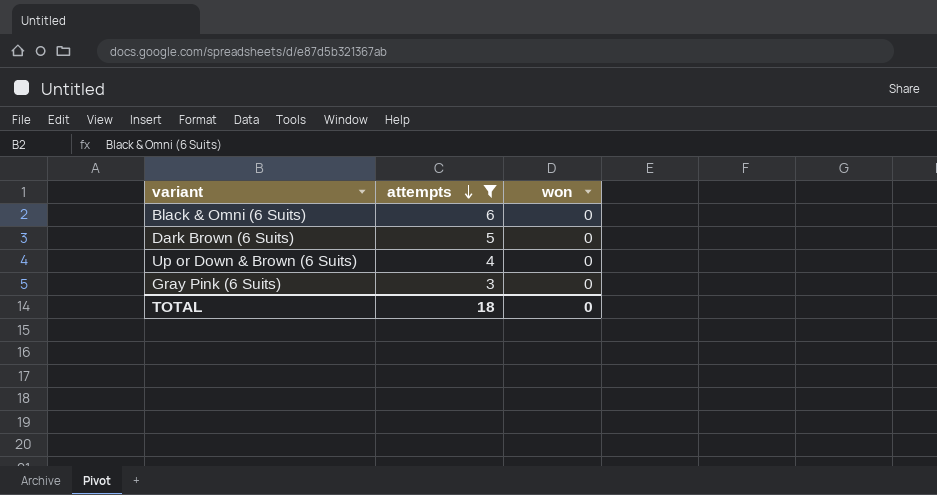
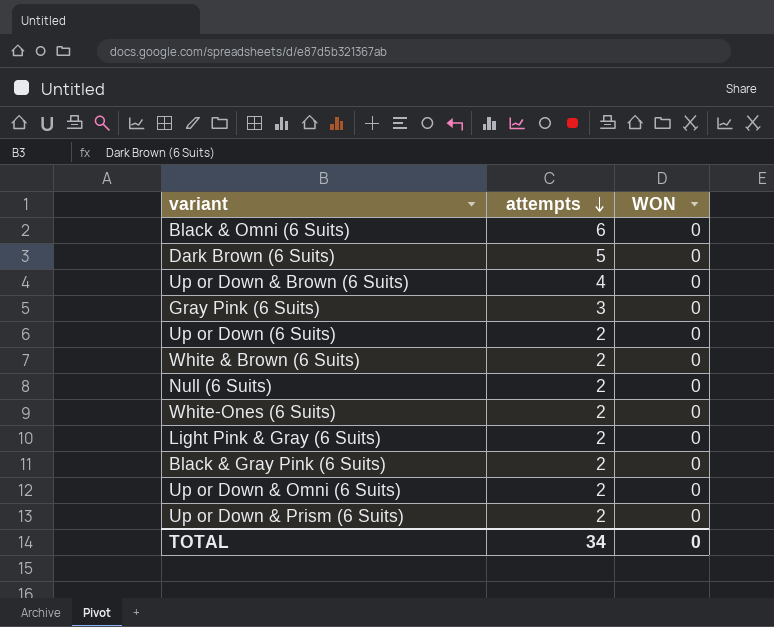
filter: attempts != 2 -> none
column name: won -> WON
TOTAL | attempts: 18 -> 34

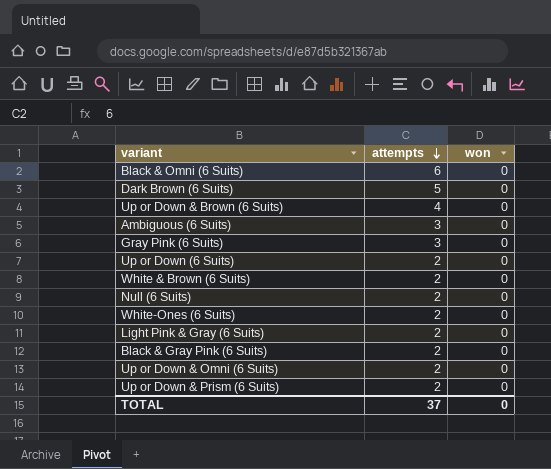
column name: WON -> won
row Ambiguous (6 Suits): none -> 3 | 0
TOTAL | attempts: 34 -> 37

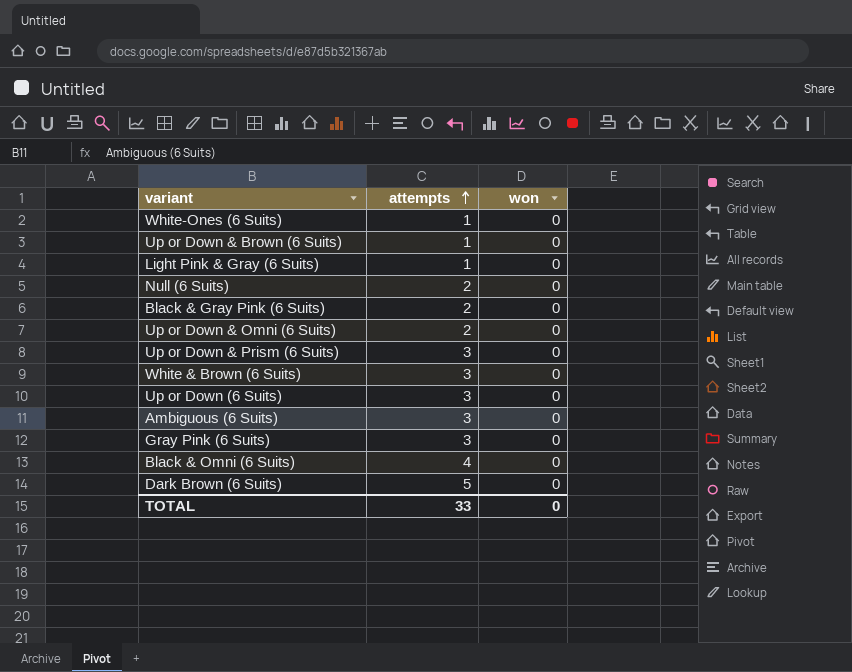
row order: attempts descending -> attempts ascending
White-Ones (6 Suits) | attempts: 2 -> 1
Up or Down & Brown (6 Suits) | attempts: 4 -> 1
Light Pink & Gray (6 Suits) | attempts: 2 -> 1
Up or Down & Prism (6 Suits) | attempts: 2 -> 3
White & Brown (6 Suits) | attempts: 2 -> 3
Up or Down (6 Suits) | attempts: 2 -> 3
Black & Omni (6 Suits) | attempts: 6 -> 4
TOTAL | attempts: 37 -> 33

